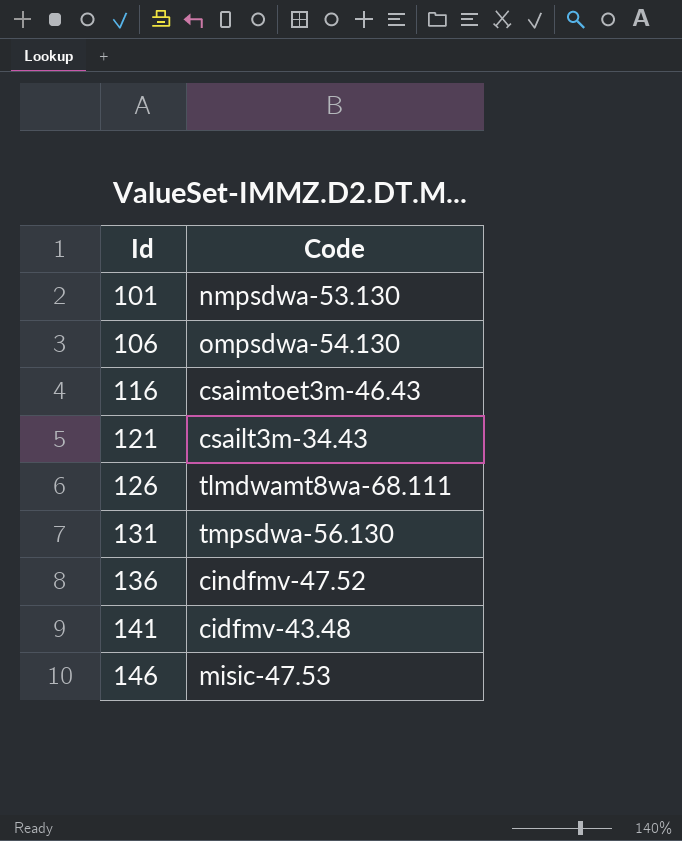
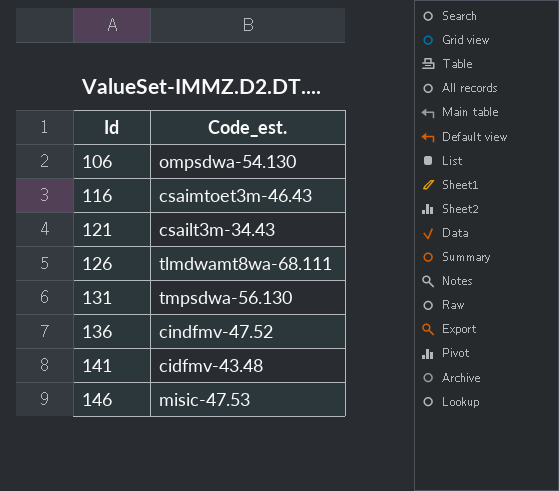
column name: Code -> Code_est.
row 101: nmpsdwa-53.130 -> none

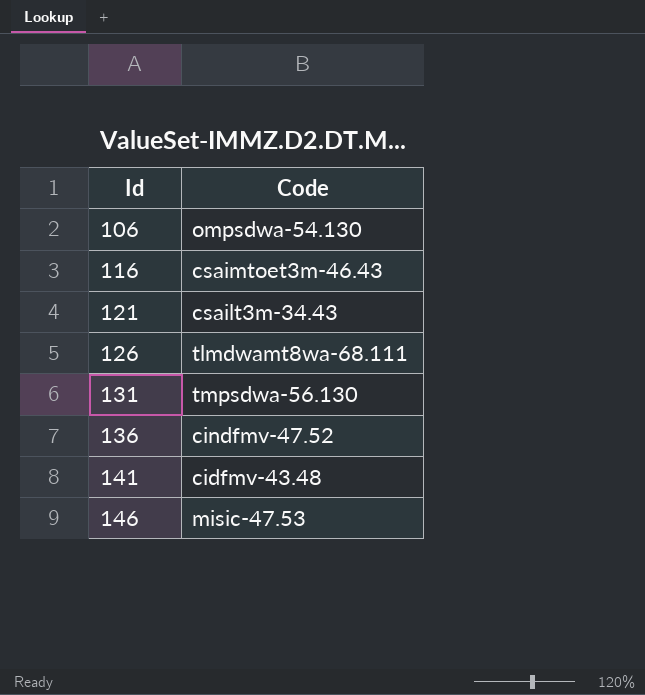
column name: Code_est. -> Code

